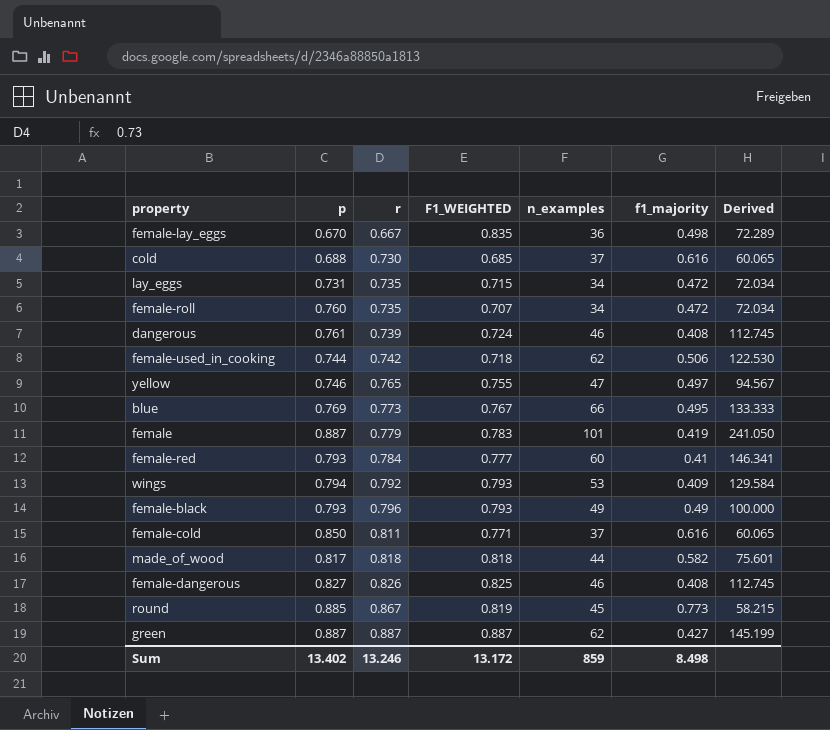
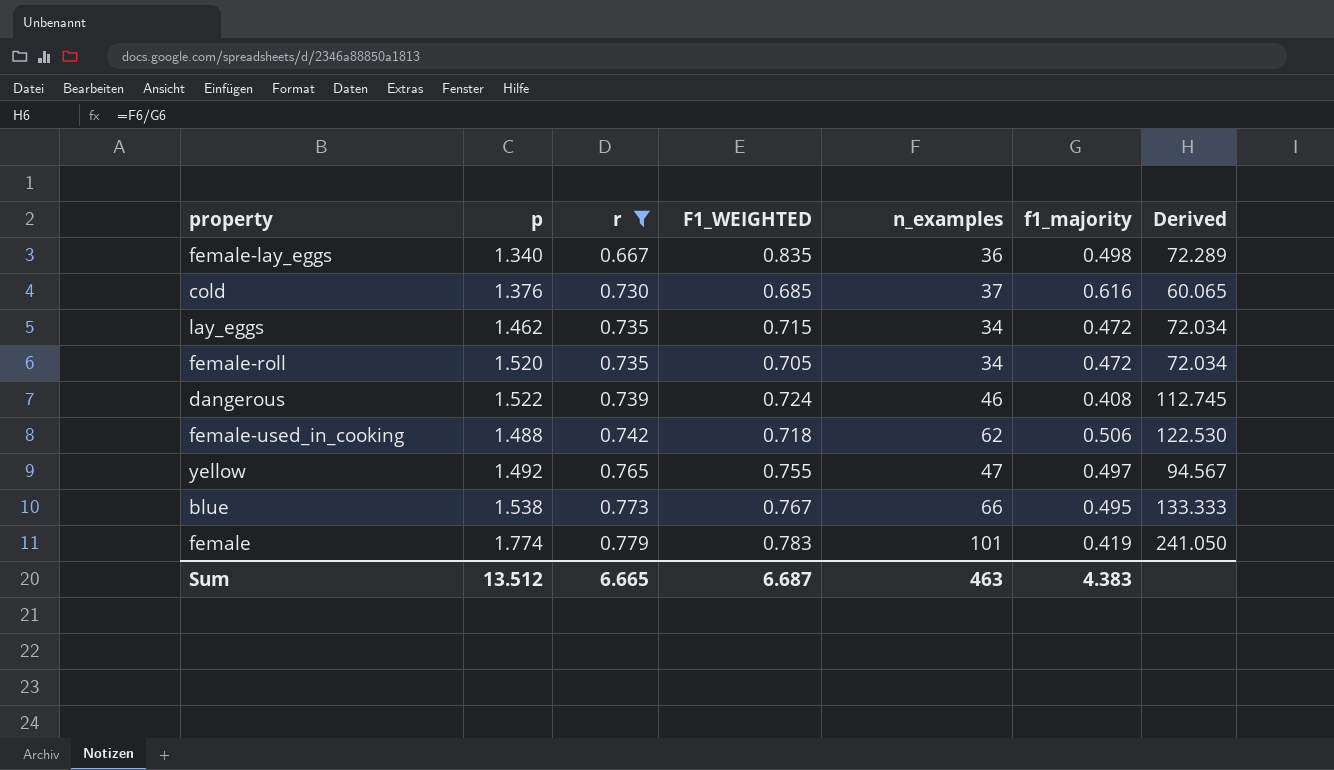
filter: none -> r <= 0.779
female-lay_eggs | p: 0.670 -> 1.340
cold | p: 0.688 -> 1.376
lay_eggs | p: 0.731 -> 1.462
female-roll | p: 0.760 -> 1.520
female-roll | F1_WEIGHTED: 0.707 -> 0.705
dangerous | p: 0.761 -> 1.522
female-used_in_cooking | p: 0.744 -> 1.488
yellow | p: 0.746 -> 1.492
blue | p: 0.769 -> 1.538
female | p: 0.887 -> 1.774
Sum | p: 13.402 -> 13.512
Sum | r: 13.246 -> 6.665
Sum | F1_WEIGHTED: 13.172 -> 6.687
Sum | n_examples: 859 -> 463
Sum | f1_majority: 8.498 -> 4.383

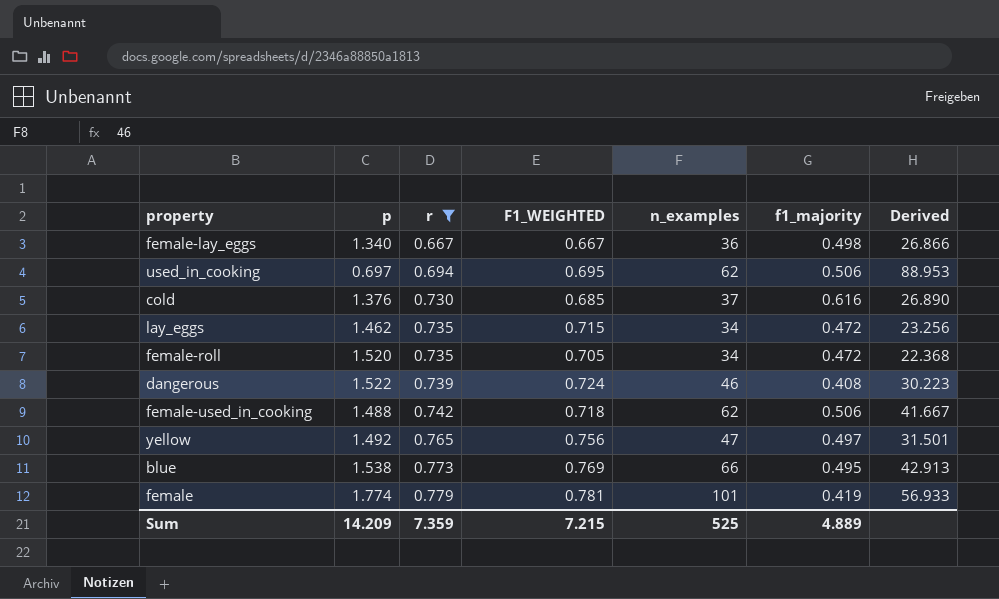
column Derived | formula: [n_examples] / [f1_majority] -> [n_examples] / [p]
female-lay_eggs | F1_WEIGHTED: 0.835 -> 0.667
row used_in_cooking: none -> 0.697 | 0.694 | 0.695 | 62 | 0.506 | 88.953
yellow | F1_WEIGHTED: 0.755 -> 0.756
blue | F1_WEIGHTED: 0.767 -> 0.769
female | F1_WEIGHTED: 0.783 -> 0.781
Sum | p: 13.512 -> 14.209
Sum | r: 6.665 -> 7.359
Sum | F1_WEIGHTED: 6.687 -> 7.215
Sum | n_examples: 463 -> 525
Sum | f1_majority: 4.383 -> 4.889

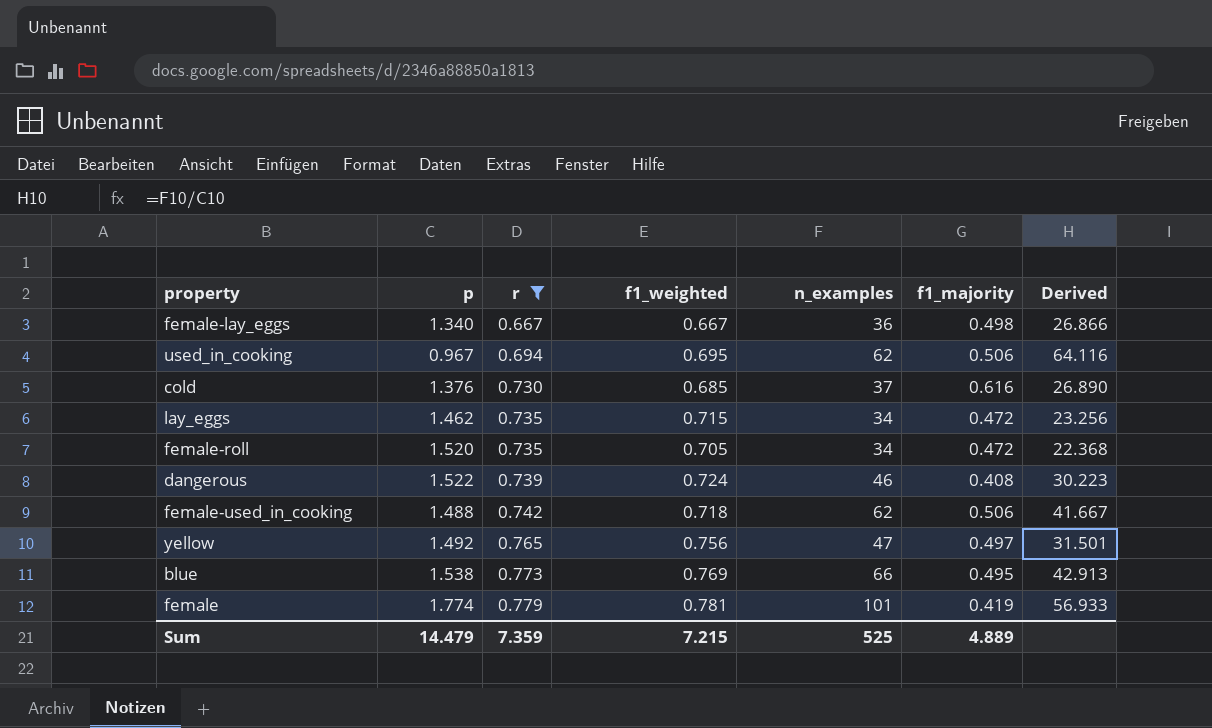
column name: F1_WEIGHTED -> f1_weighted
used_in_cooking | p: 0.697 -> 0.967
used_in_cooking | Derived: 88.953 -> 64.116
Sum | p: 14.209 -> 14.479

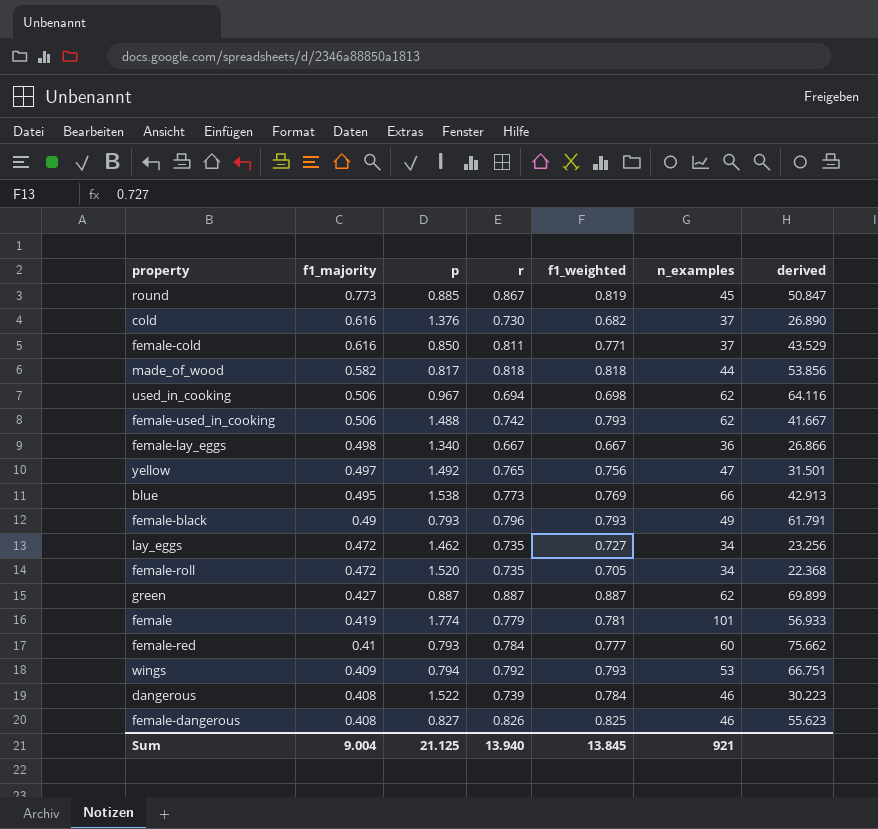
filter: r <= 0.779 -> none
row order: r ascending -> f1_majority descending
column f1_majority | position: 6 -> 2
column name: Derived -> derived
cold | f1_weighted: 0.685 -> 0.682
used_in_cooking | f1_weighted: 0.695 -> 0.698
female-used_in_cooking | f1_weighted: 0.718 -> 0.793
lay_eggs | f1_weighted: 0.715 -> 0.727
dangerous | f1_weighted: 0.724 -> 0.784
Sum | f1_majority: 4.889 -> 9.004
Sum | p: 14.479 -> 21.125
Sum | r: 7.359 -> 13.940
Sum | f1_weighted: 7.215 -> 13.845
Sum | n_examples: 525 -> 921

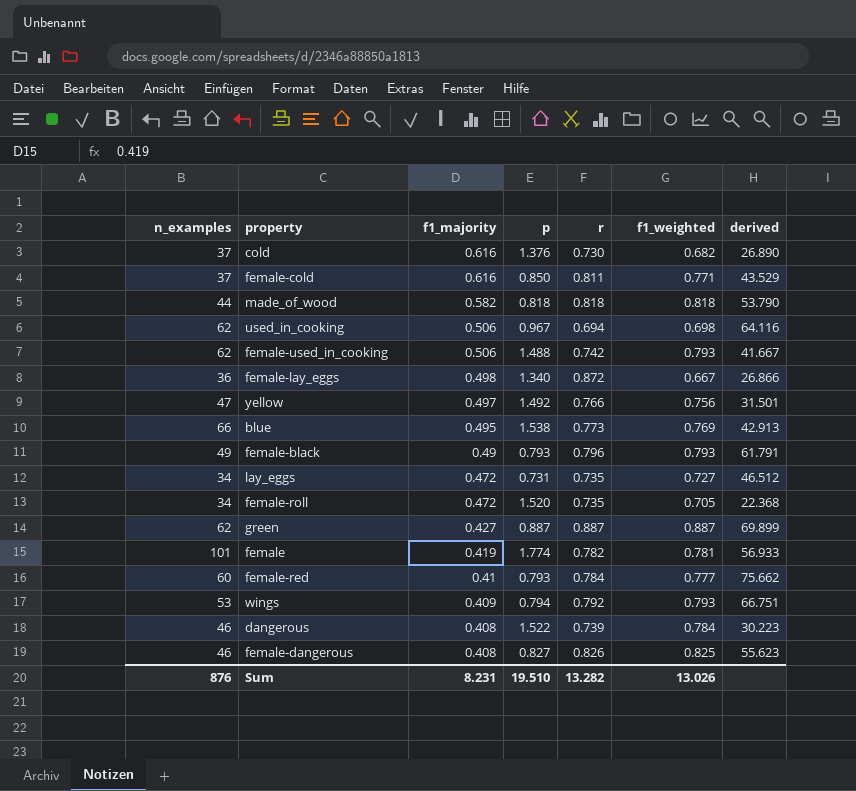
column n_examples | position: 6 -> 1
row round: 0.773 | 0.885 | 0.867 | 0.819 | 45 | 50.847 -> none
made_of_wood | p: 0.817 -> 0.818
made_of_wood | derived: 53.856 -> 53.790
female-lay_eggs | r: 0.667 -> 0.872
yellow | r: 0.765 -> 0.766
lay_eggs | p: 1.462 -> 0.731
lay_eggs | derived: 23.256 -> 46.512
female | r: 0.779 -> 0.782
Sum | n_examples: 921 -> 876
Sum | f1_majority: 9.004 -> 8.231
Sum | p: 21.125 -> 19.510
Sum | r: 13.940 -> 13.282
Sum | f1_weighted: 13.845 -> 13.026

